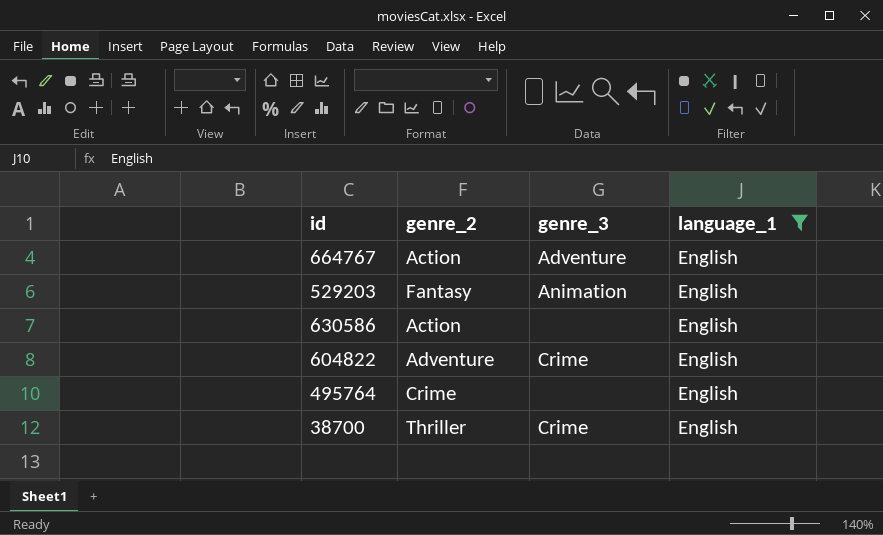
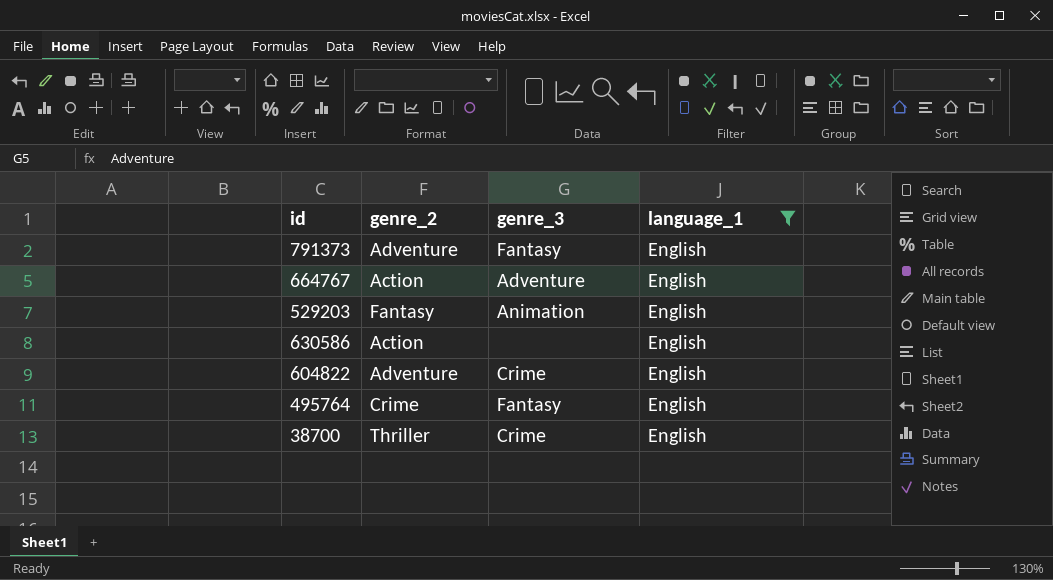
row 791373: none -> Adventure | Fantasy | English
495764 | genre_3: none -> Fantasy

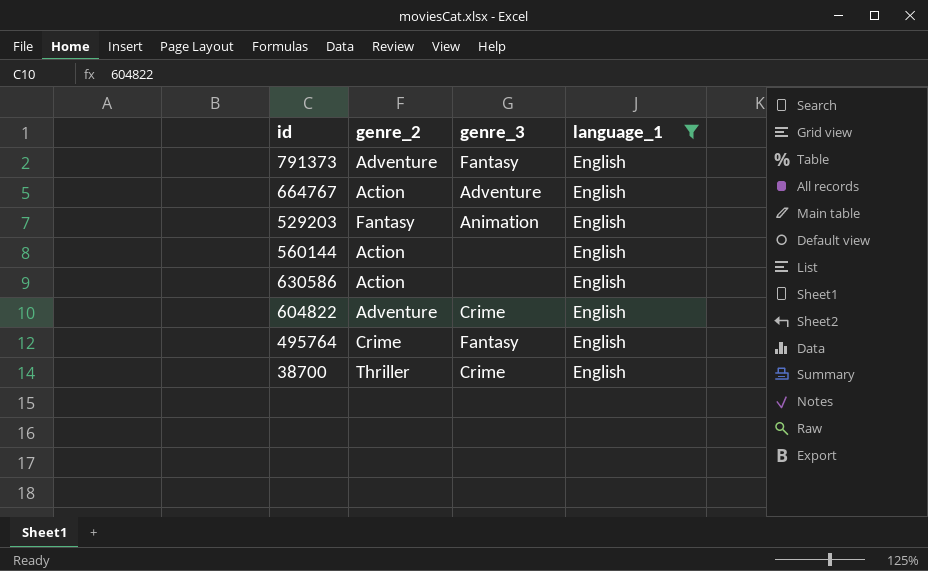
row 560144: none -> Action | none | English

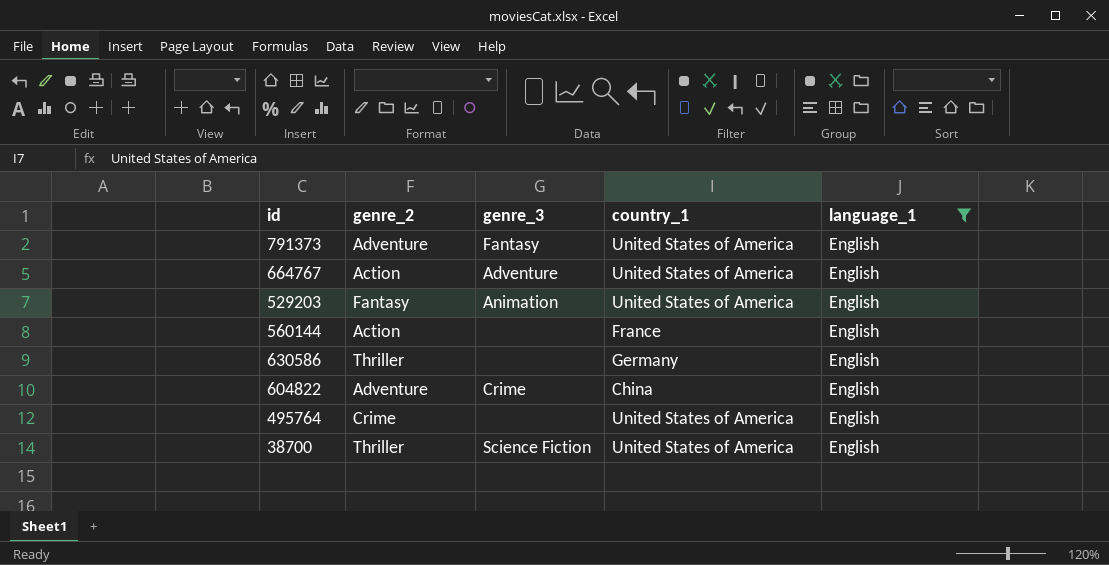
column country_1 | position: none -> 4
630586 | genre_2: Action -> Thriller
495764 | genre_3: Fantasy -> none
38700 | genre_3: Crime -> Science Fiction

